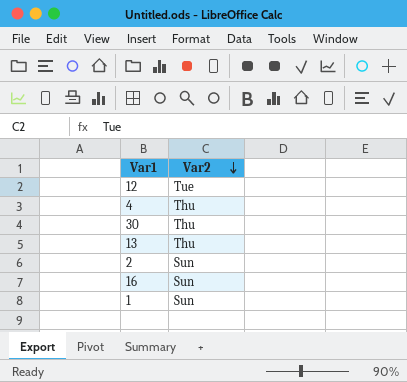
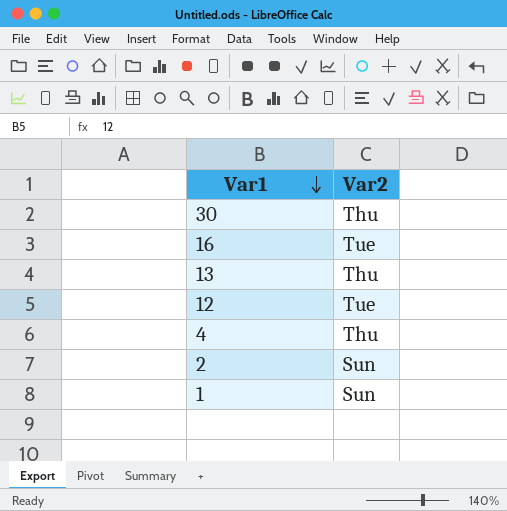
row order: Var2 descending -> Var1 descending
16 | Var2: Sun -> Tue

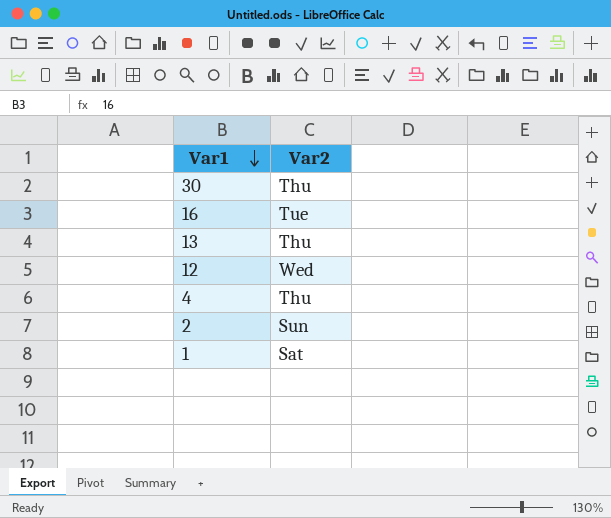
12 | Var2: Tue -> Wed
1 | Var2: Sun -> Sat

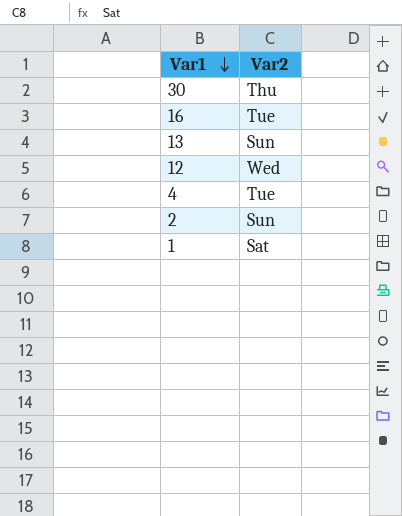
13 | Var2: Thu -> Sun
4 | Var2: Thu -> Tue

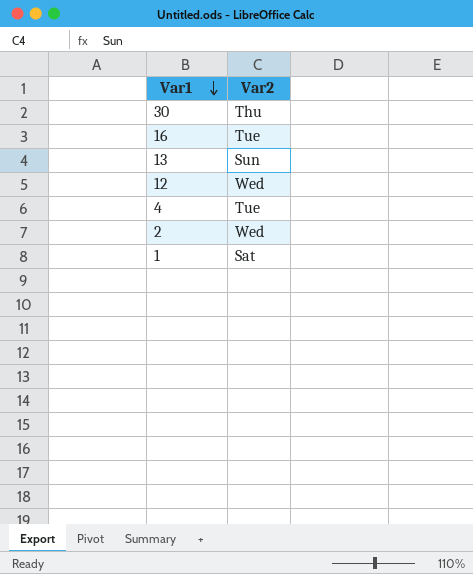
2 | Var2: Sun -> Wed

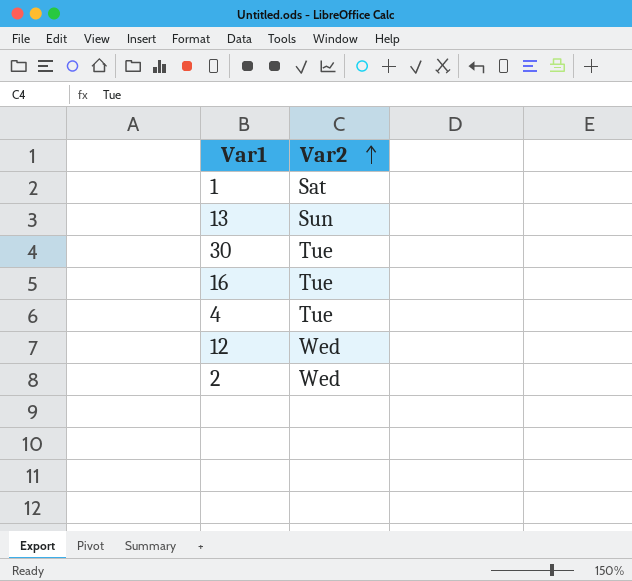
row order: Var1 descending -> Var2 ascending
30 | Var2: Thu -> Tue

